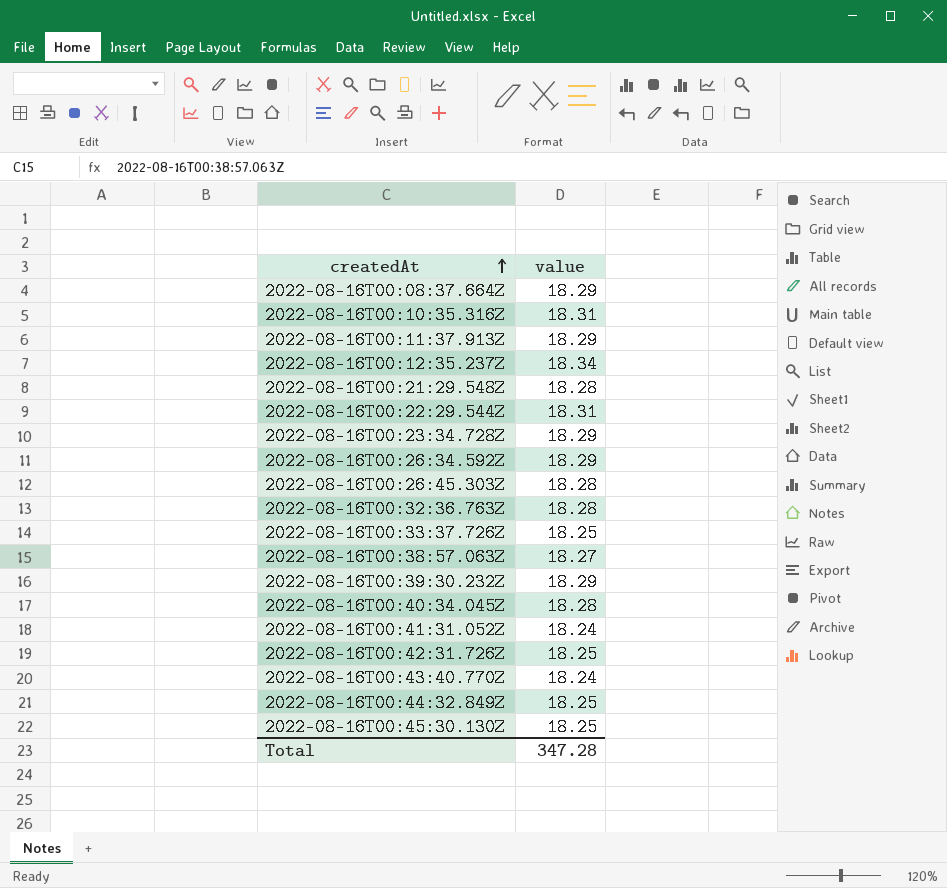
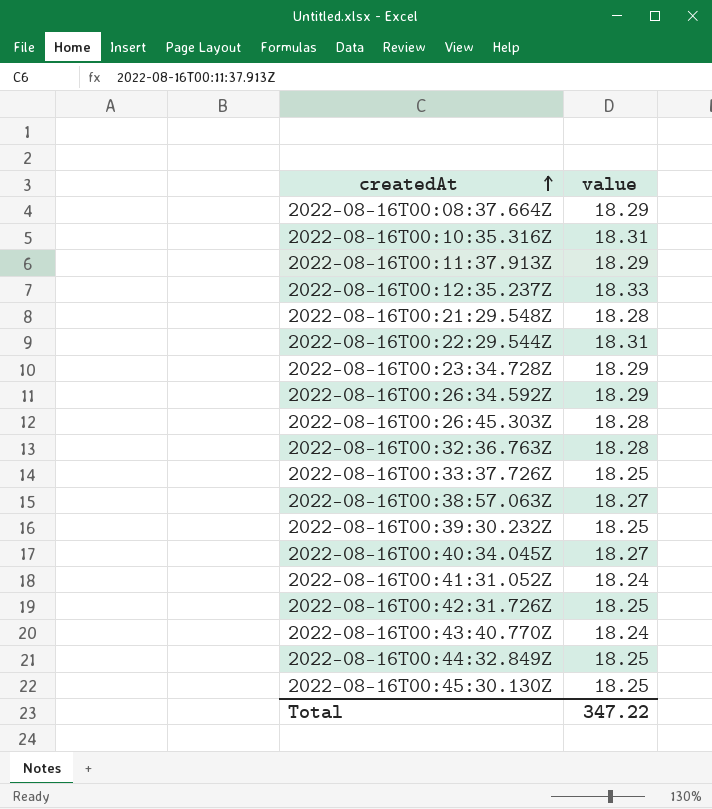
2022-08-16T00:12:35.237Z | value: 18.34 -> 18.33
2022-08-16T00:39:30.232Z | value: 18.29 -> 18.25
2022-08-16T00:40:34.045Z | value: 18.28 -> 18.27
Total | value: 347.28 -> 347.22

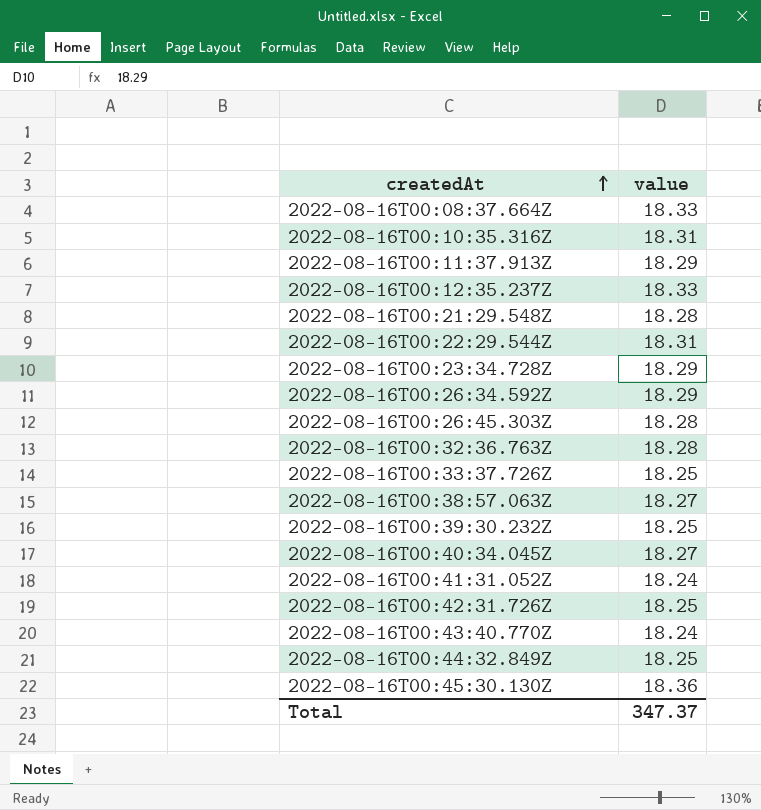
2022-08-16T00:08:37.664Z | value: 18.29 -> 18.33
2022-08-16T00:45:30.130Z | value: 18.25 -> 18.36
Total | value: 347.22 -> 347.37

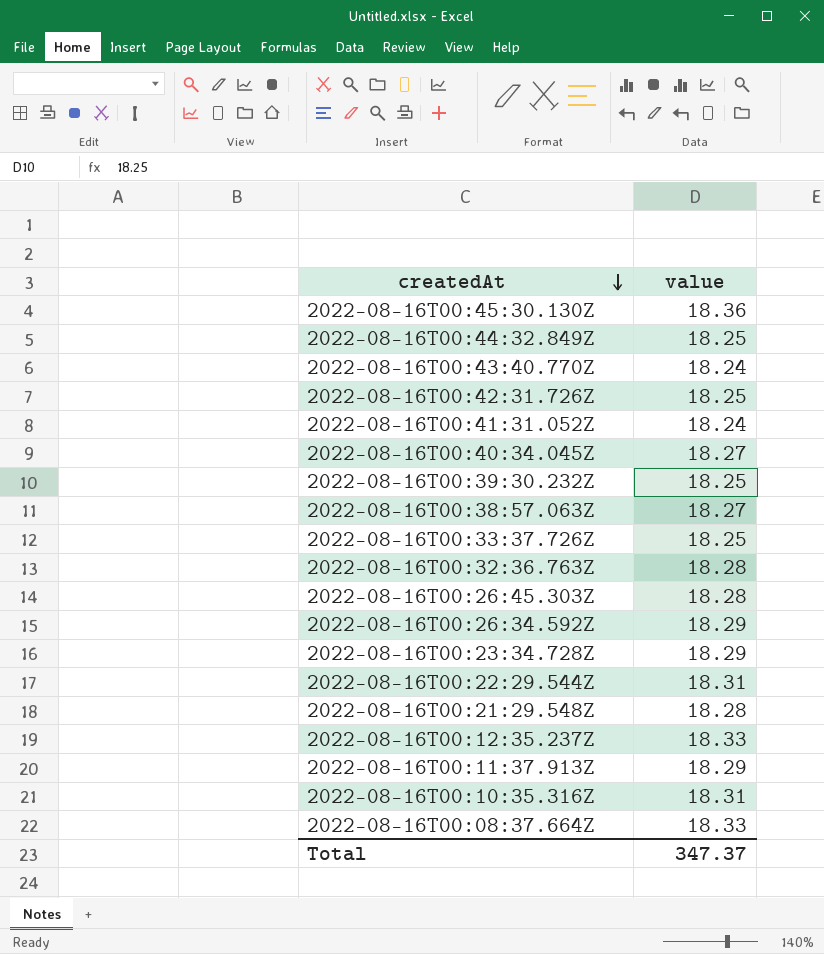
row order: createdAt ascending -> createdAt descending

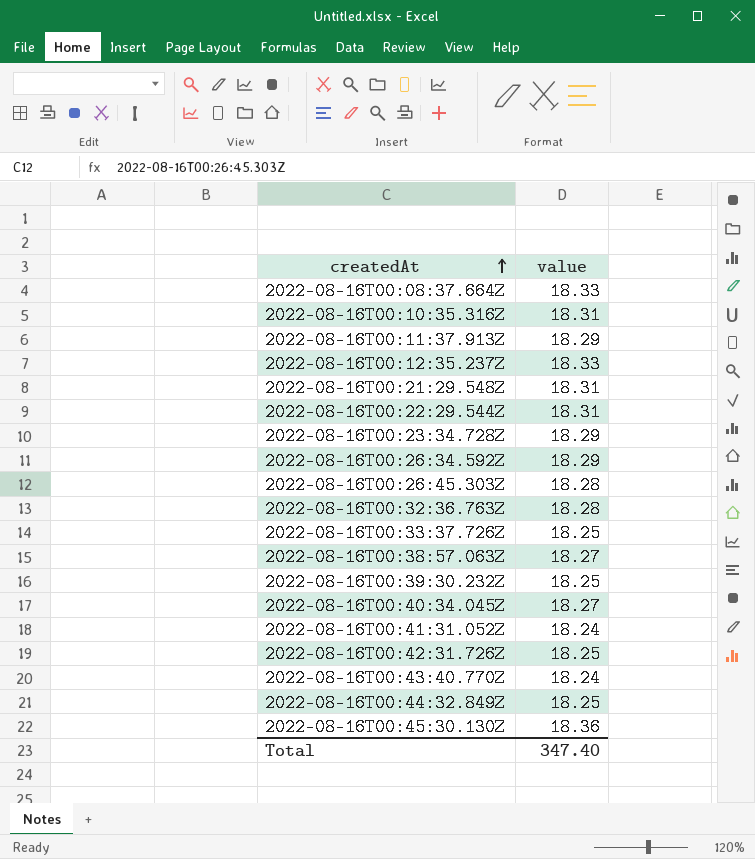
row order: createdAt descending -> createdAt ascending
2022-08-16T00:21:29.548Z | value: 18.28 -> 18.31
Total | value: 347.37 -> 347.40

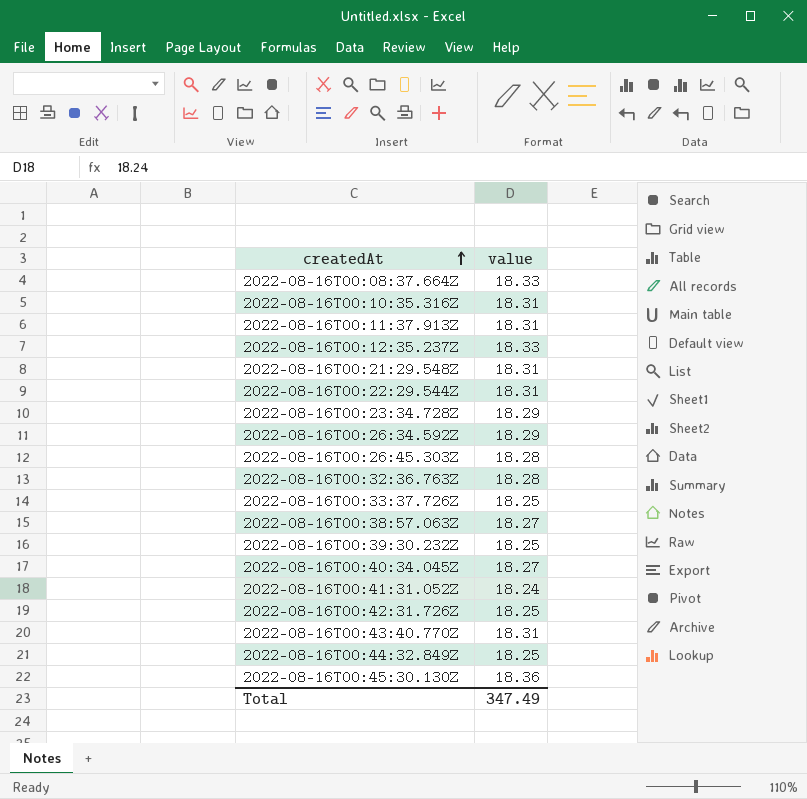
2022-08-16T00:11:37.913Z | value: 18.29 -> 18.31
2022-08-16T00:43:40.770Z | value: 18.24 -> 18.31
Total | value: 347.40 -> 347.49

